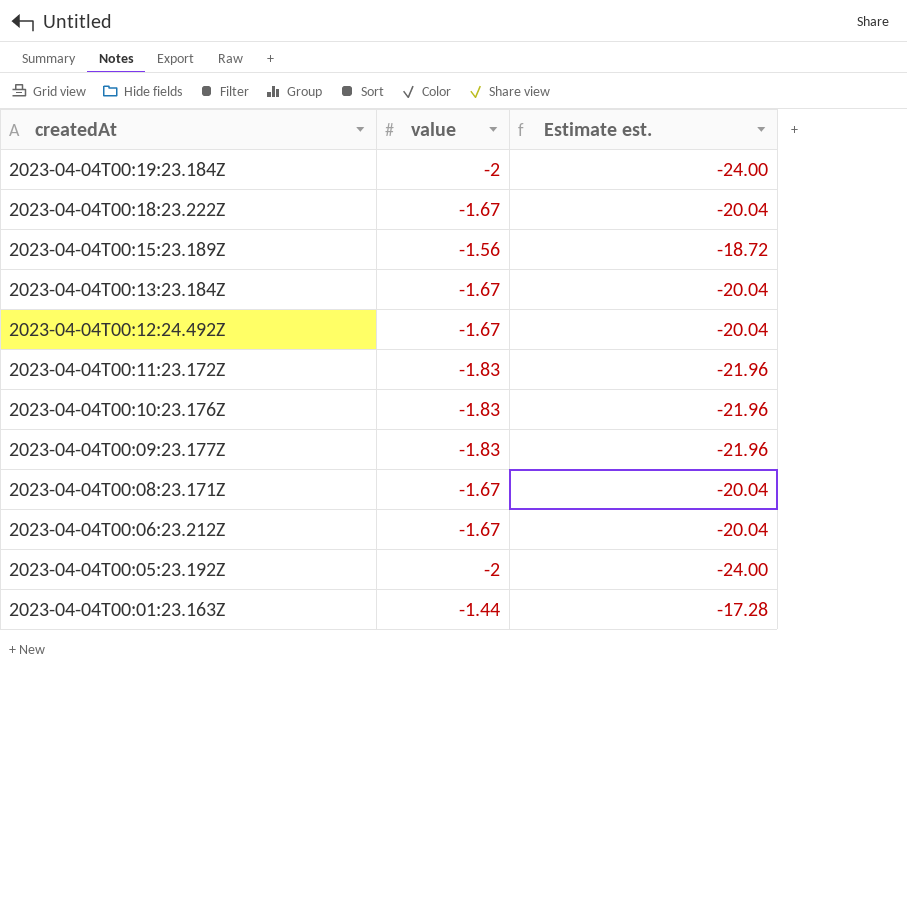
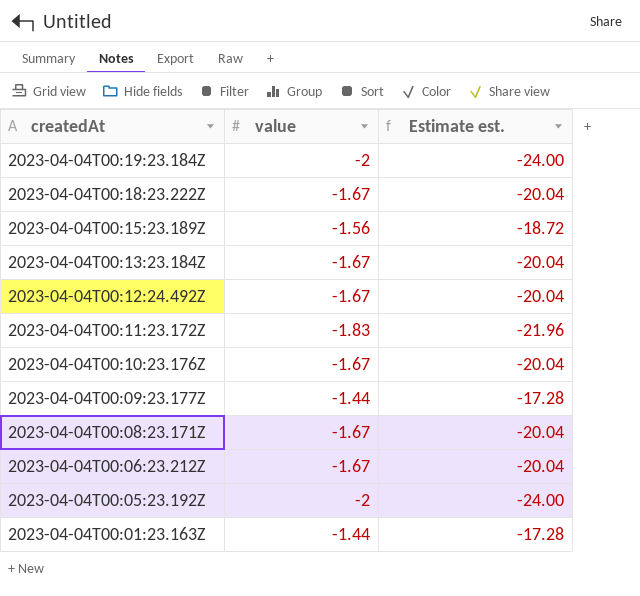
2023-04-04T00:10:23.176Z | value: -1.83 -> -1.67
2023-04-04T00:10:23.176Z | Estimate est.: -21.96 -> -20.04
2023-04-04T00:09:23.177Z | value: -1.83 -> -1.44
2023-04-04T00:09:23.177Z | Estimate est.: -21.96 -> -17.28

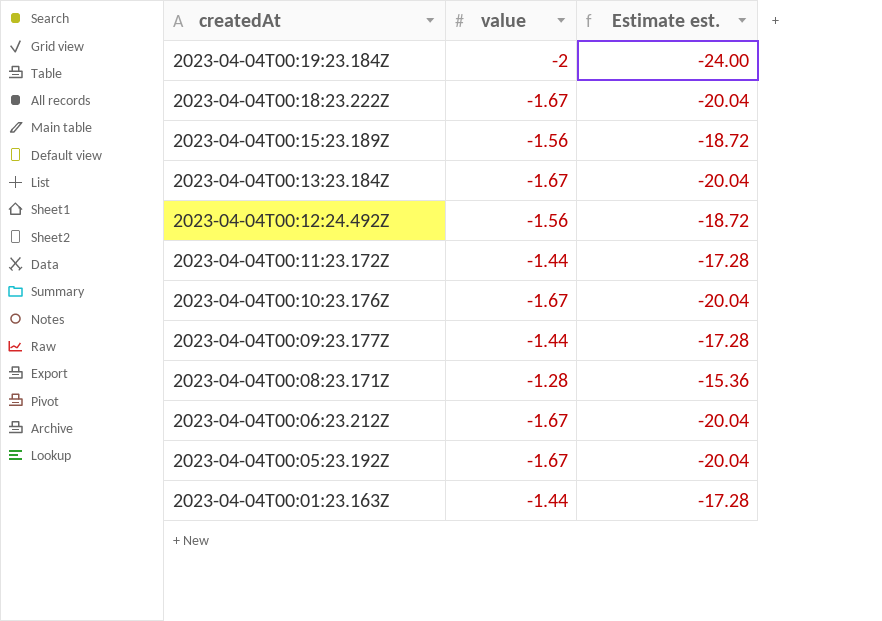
2023-04-04T00:12:24.492Z | value: -1.67 -> -1.56
2023-04-04T00:12:24.492Z | Estimate est.: -20.04 -> -18.72
2023-04-04T00:11:23.172Z | value: -1.83 -> -1.44
2023-04-04T00:11:23.172Z | Estimate est.: -21.96 -> -17.28
2023-04-04T00:08:23.171Z | value: -1.67 -> -1.28
2023-04-04T00:08:23.171Z | Estimate est.: -20.04 -> -15.36
2023-04-04T00:05:23.192Z | value: -2 -> -1.67
2023-04-04T00:05:23.192Z | Estimate est.: -24.00 -> -20.04

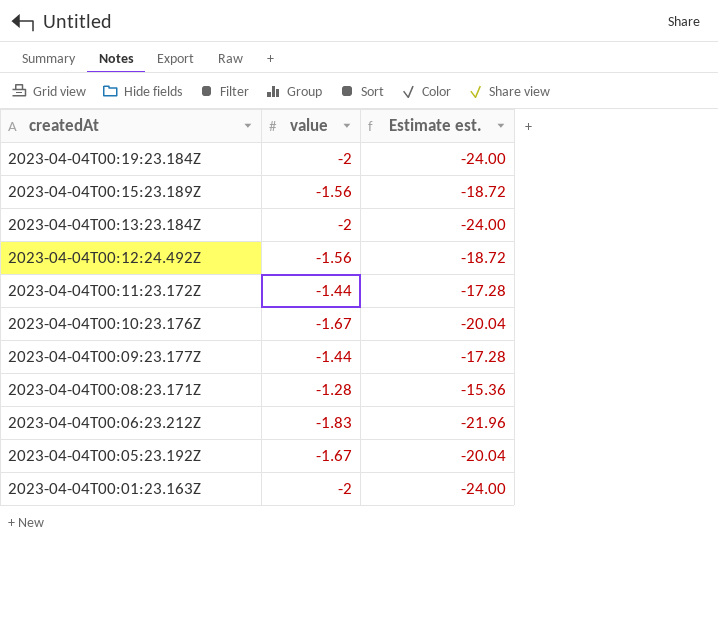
row 2023-04-04T00:18:23.222Z: -1.67 | -20.04 -> none
2023-04-04T00:13:23.184Z | value: -1.67 -> -2
2023-04-04T00:13:23.184Z | Estimate est.: -20.04 -> -24.00
2023-04-04T00:06:23.212Z | value: -1.67 -> -1.83
2023-04-04T00:06:23.212Z | Estimate est.: -20.04 -> -21.96
2023-04-04T00:01:23.163Z | value: -1.44 -> -2
2023-04-04T00:01:23.163Z | Estimate est.: -17.28 -> -24.00

